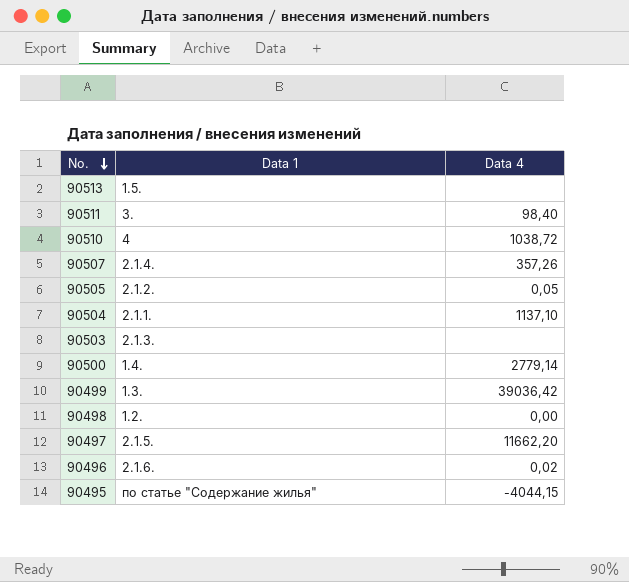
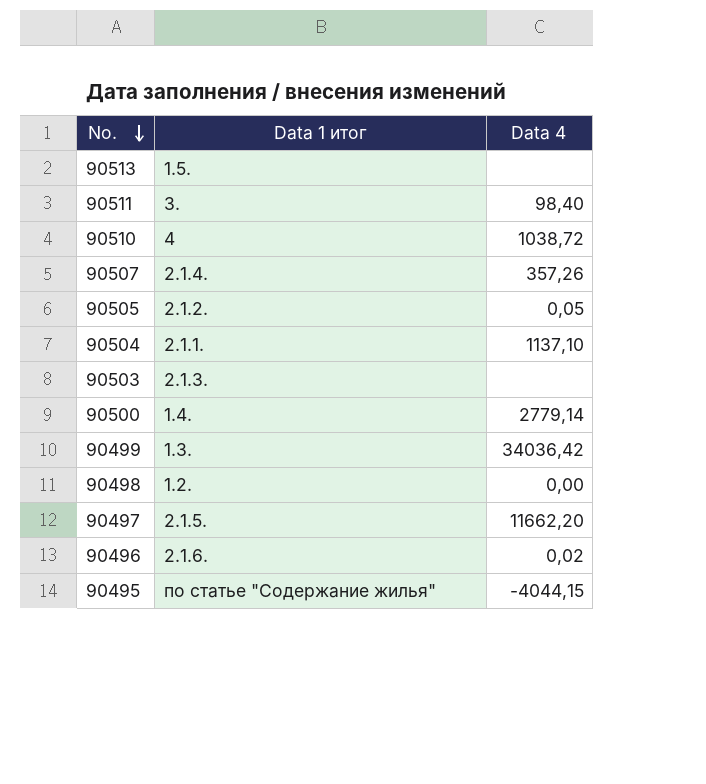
column name: Data 1 -> Data 1 итог
90499 | Data 4: 39036,42 -> 34036,42

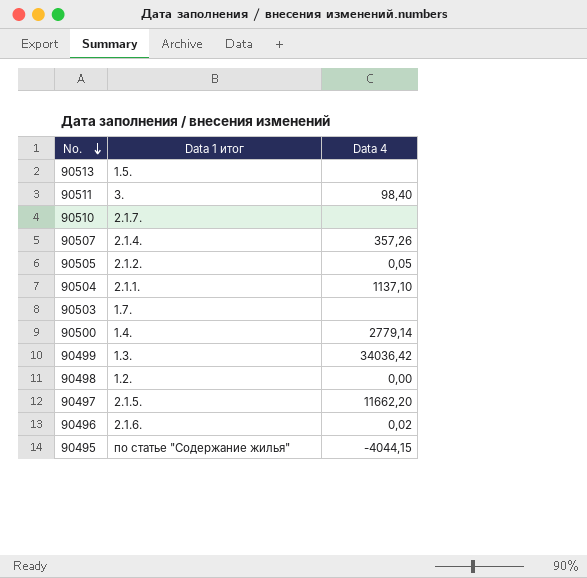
90510 | Data 1 итог: 4 -> 2.1.7.
90510 | Data 4: 1038,72 -> none
90503 | Data 1 итог: 2.1.3. -> 1.7.

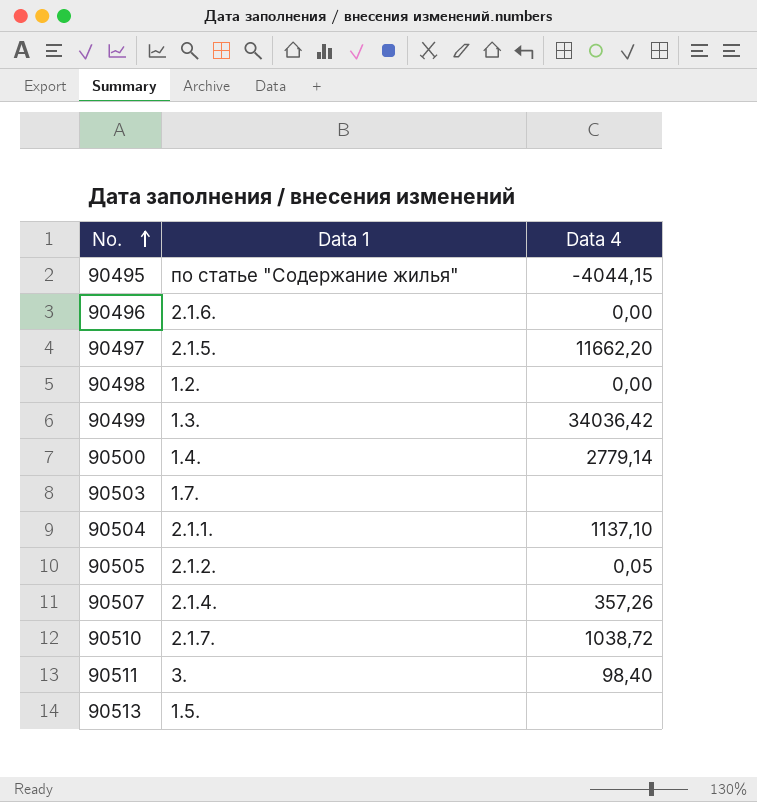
row order: No. descending -> No. ascending
column name: Data 1 итог -> Data 1
90496 | Data 4: 0,02 -> 0,00
90510 | Data 4: none -> 1038,72

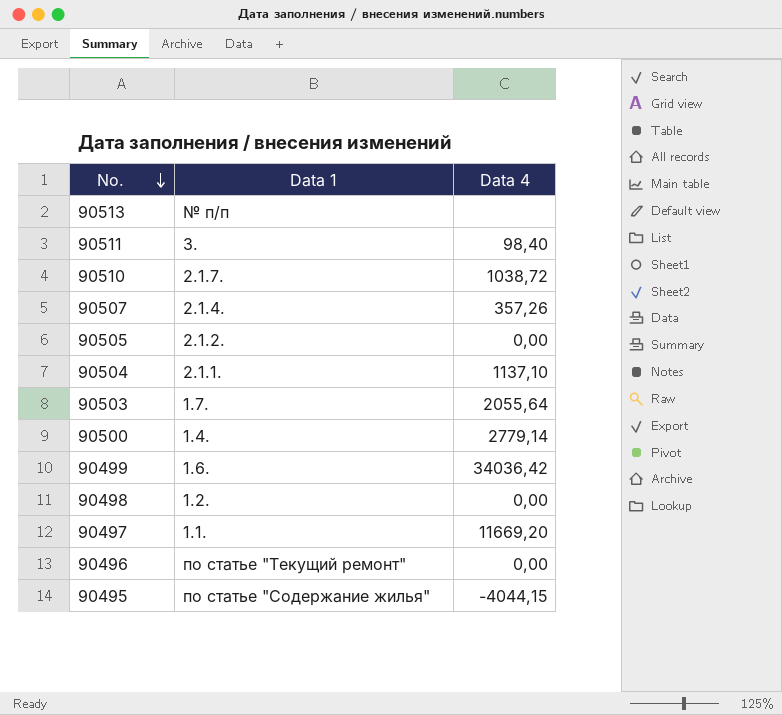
row order: No. ascending -> No. descending
90513 | Data 1: 1.5. -> № п/п
90505 | Data 4: 0,05 -> 0,00
90503 | Data 4: none -> 2055,64
90499 | Data 1: 1.3. -> 1.6.
90497 | Data 1: 2.1.5. -> 1.1.
90497 | Data 4: 11662,20 -> 11669,20
90496 | Data 1: 2.1.6. -> по статье "Текущий ремонт"

